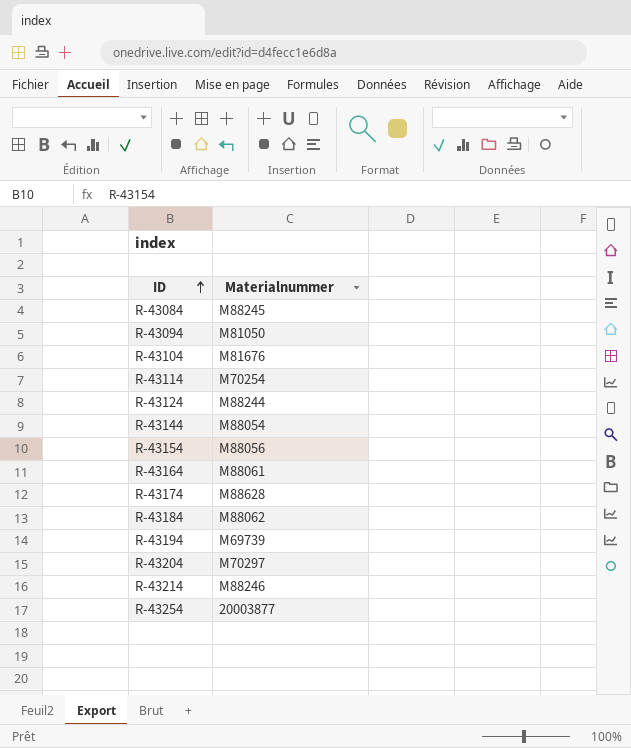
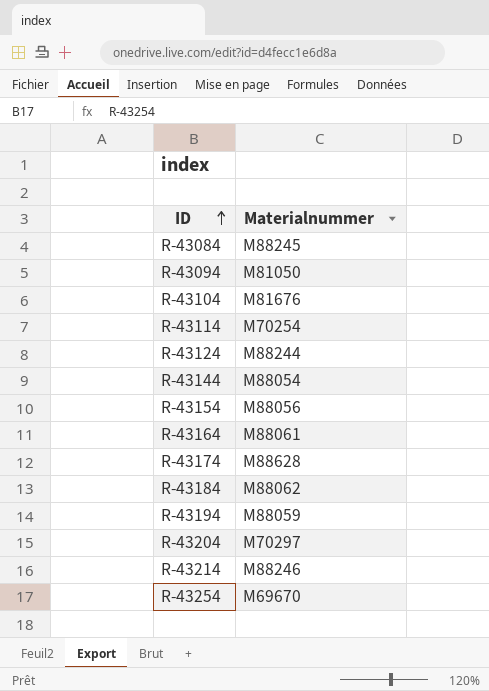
R-43194 | Materialnummer: M69739 -> M88059
R-43254 | Materialnummer: 20003877 -> M69670

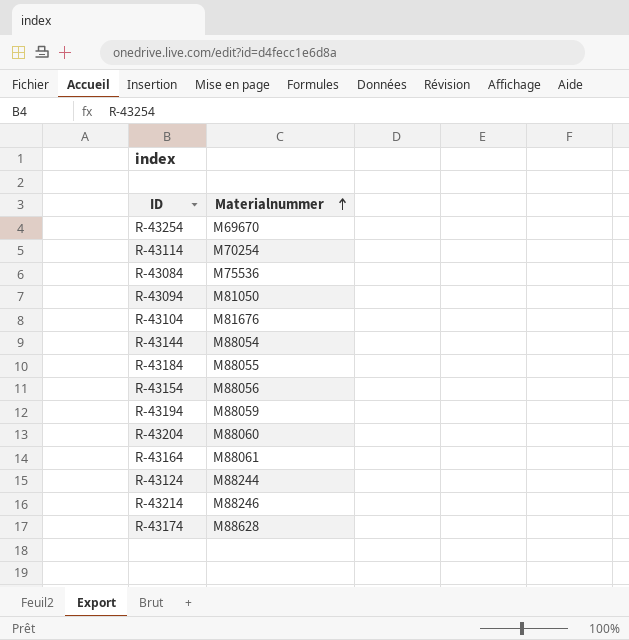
row order: ID ascending -> Materialnummer ascending
R-43084 | Materialnummer: M88245 -> M75536
R-43184 | Materialnummer: M88062 -> M88055
R-43204 | Materialnummer: M70297 -> M88060

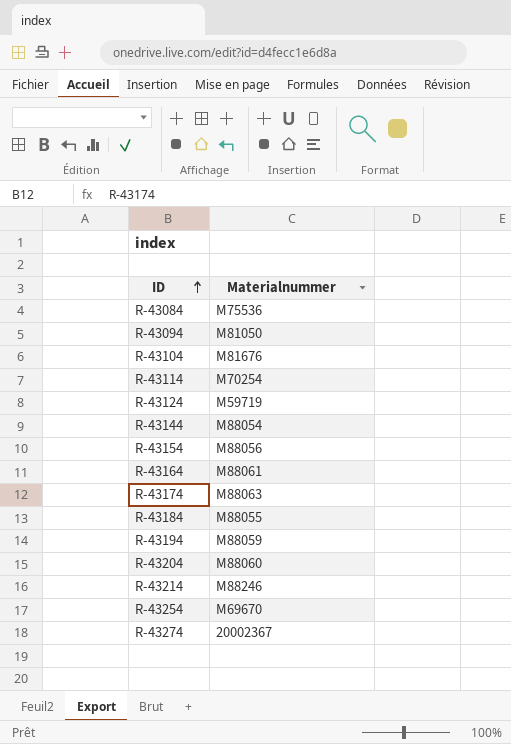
row order: Materialnummer ascending -> ID ascending
R-43124 | Materialnummer: M88244 -> M59719
R-43174 | Materialnummer: M88628 -> M88063
row R-43274: none -> 20002367

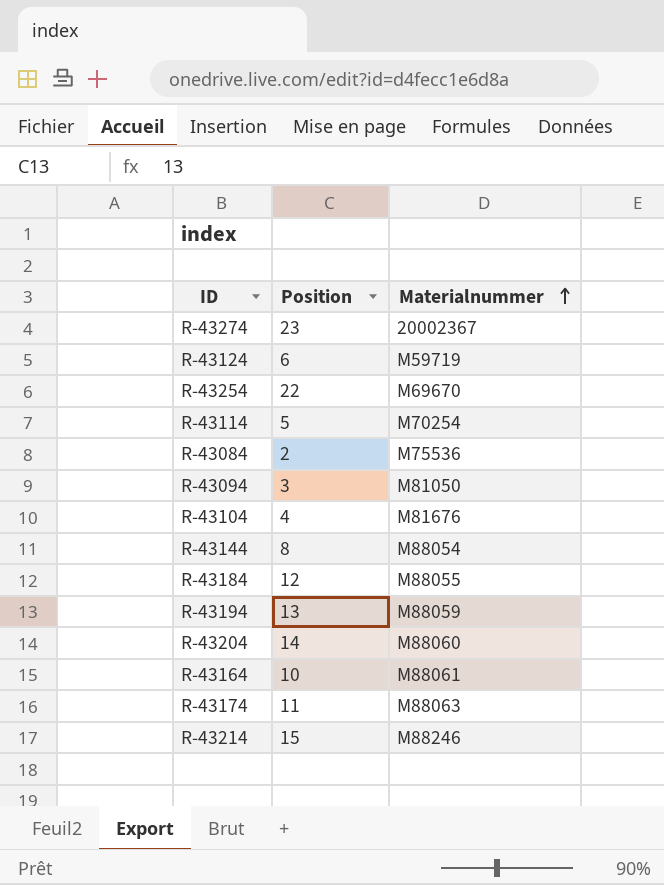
row order: ID ascending -> Materialnummer ascending
column Position | position: none -> 2
row R-43154: M88056 -> none

